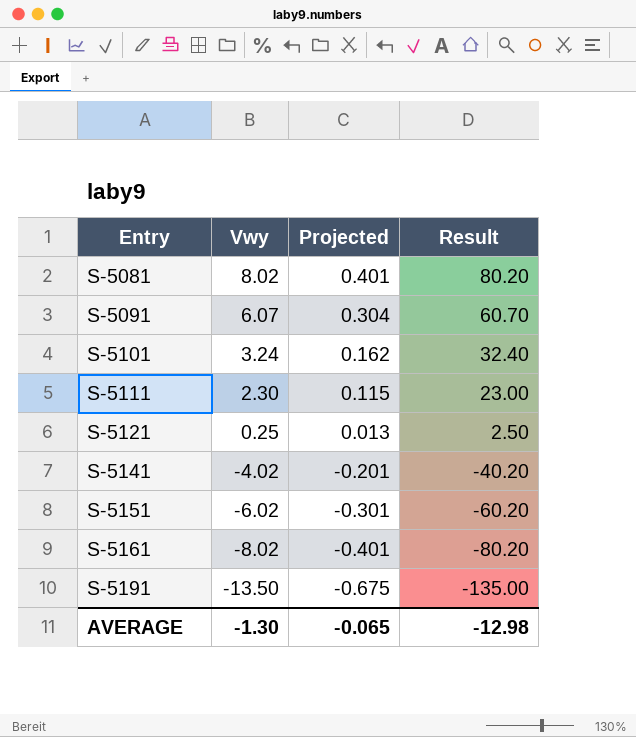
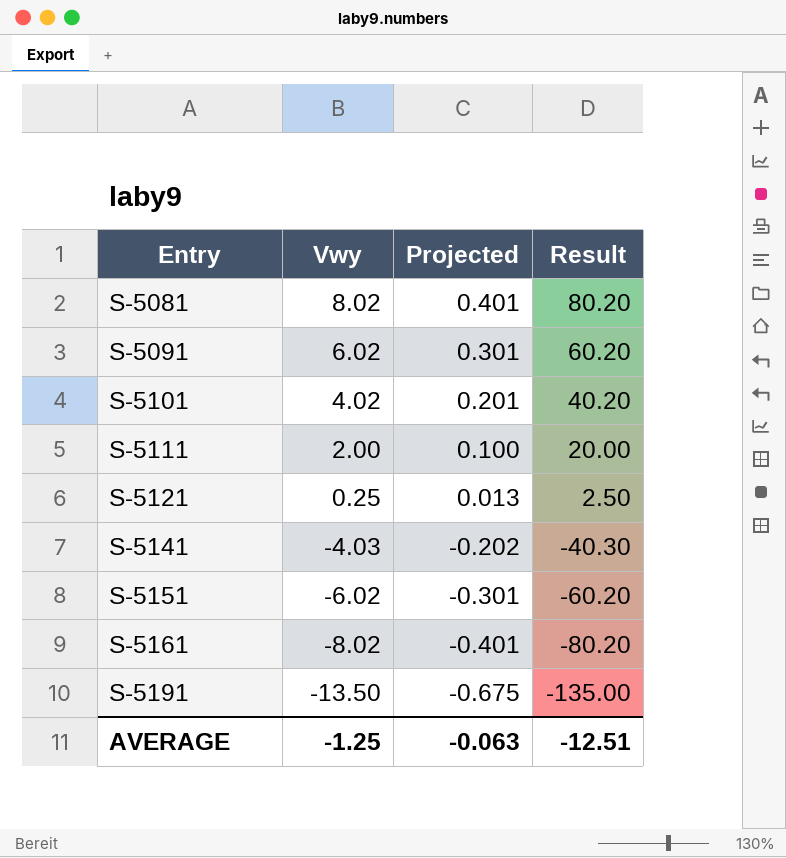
S-5091 | Vwy: 6.07 -> 6.02
S-5091 | Projected: 0.304 -> 0.301
S-5091 | Result: 60.70 -> 60.20
S-5101 | Vwy: 3.24 -> 4.02
S-5101 | Projected: 0.162 -> 0.201
S-5101 | Result: 32.40 -> 40.20
S-5111 | Vwy: 2.30 -> 2.00
S-5111 | Projected: 0.115 -> 0.100
S-5111 | Result: 23.00 -> 20.00
S-5141 | Vwy: -4.02 -> -4.03
S-5141 | Projected: -0.201 -> -0.202
S-5141 | Result: -40.20 -> -40.30
AVERAGE | Vwy: -1.30 -> -1.25
AVERAGE | Projected: -0.065 -> -0.063
AVERAGE | Result: -12.98 -> -12.51

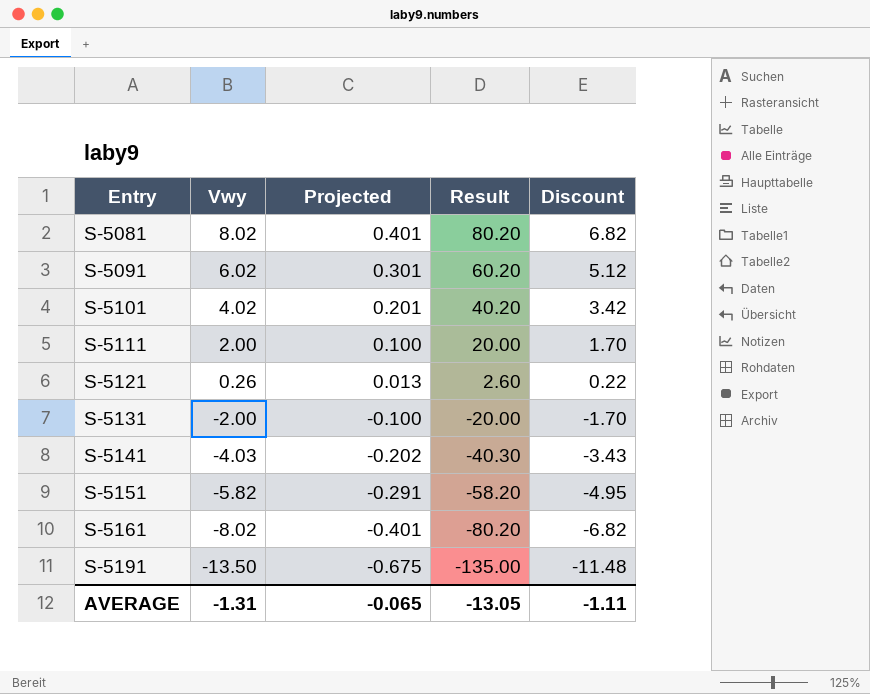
column Discount | formula: none -> [Vwy] * 0.85
S-5121 | Vwy: 0.25 -> 0.26
S-5121 | Result: 2.50 -> 2.60
row S-5131: none -> -2.00 | -0.100 | -20.00 | -1.70
S-5151 | Vwy: -6.02 -> -5.82
S-5151 | Projected: -0.301 -> -0.291
S-5151 | Result: -60.20 -> -58.20
AVERAGE | Vwy: -1.25 -> -1.31
AVERAGE | Projected: -0.063 -> -0.065
AVERAGE | Result: -12.51 -> -13.05

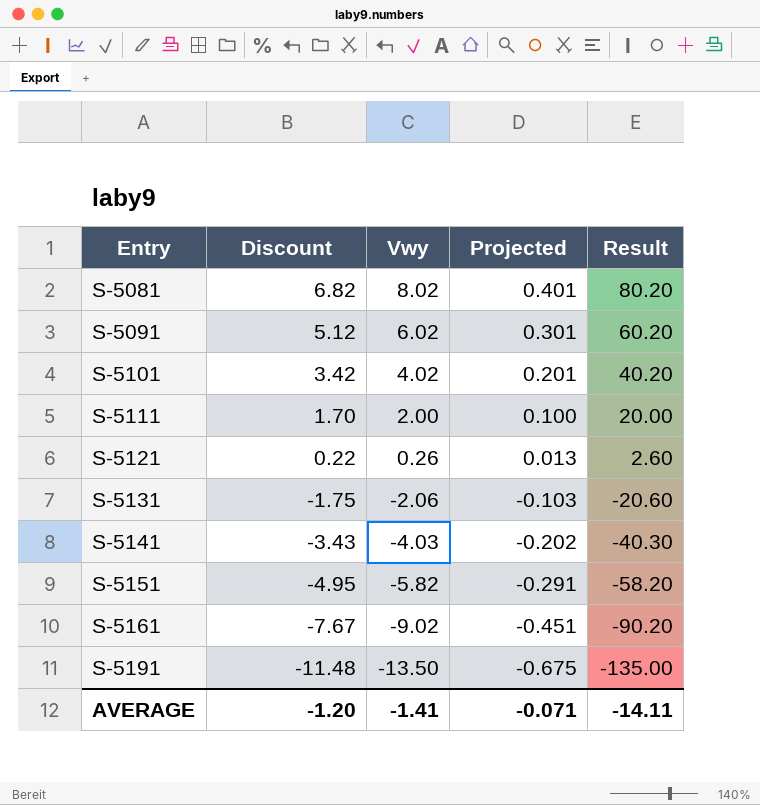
column Discount | position: 5 -> 2
S-5131 | Discount: -1.70 -> -1.75
S-5131 | Vwy: -2.00 -> -2.06
S-5131 | Projected: -0.100 -> -0.103
S-5131 | Result: -20.00 -> -20.60
S-5161 | Discount: -6.82 -> -7.67
S-5161 | Vwy: -8.02 -> -9.02
S-5161 | Projected: -0.401 -> -0.451
S-5161 | Result: -80.20 -> -90.20
AVERAGE | Discount: -1.11 -> -1.20
AVERAGE | Vwy: -1.31 -> -1.41
AVERAGE | Projected: -0.065 -> -0.071
AVERAGE | Result: -13.05 -> -14.11

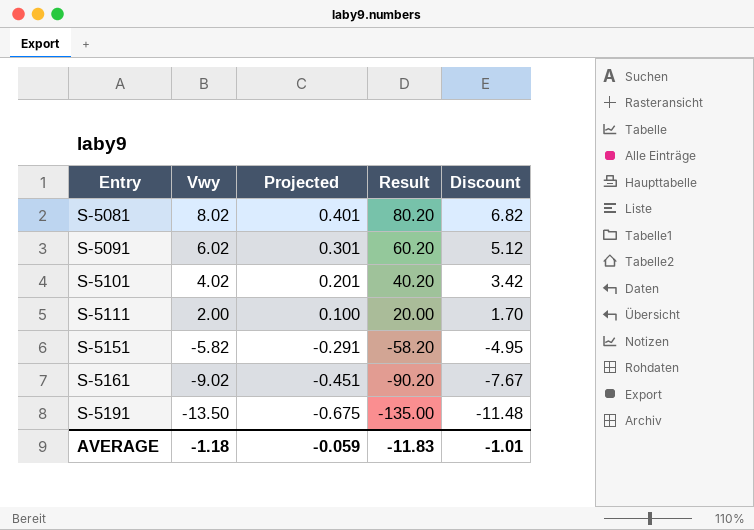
column Discount | position: 2 -> 5
row S-5121: 0.22 | 0.26 | 0.013 | 2.60 -> none
row S-5131: -1.75 | -2.06 | -0.103 | -20.60 -> none
row S-5141: -3.43 | -4.03 | -0.202 | -40.30 -> none
AVERAGE | Vwy: -1.41 -> -1.18
AVERAGE | Projected: -0.071 -> -0.059
AVERAGE | Result: -14.11 -> -11.83
AVERAGE | Discount: -1.20 -> -1.01

